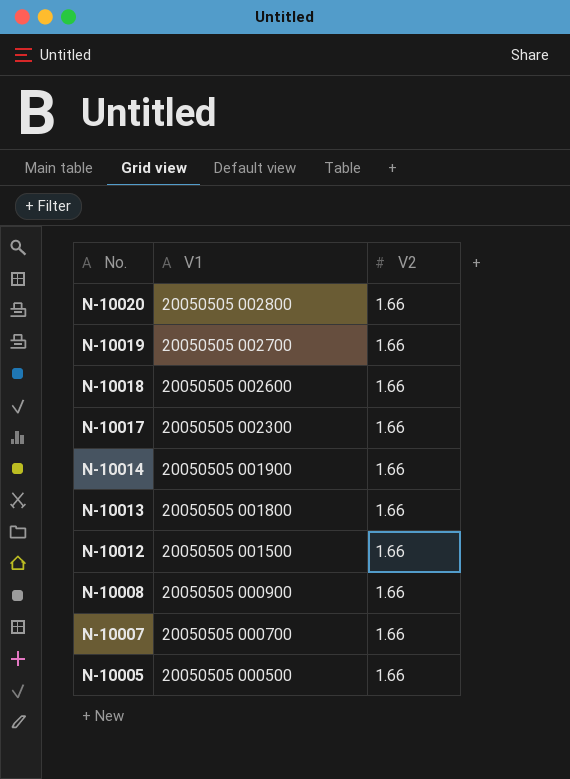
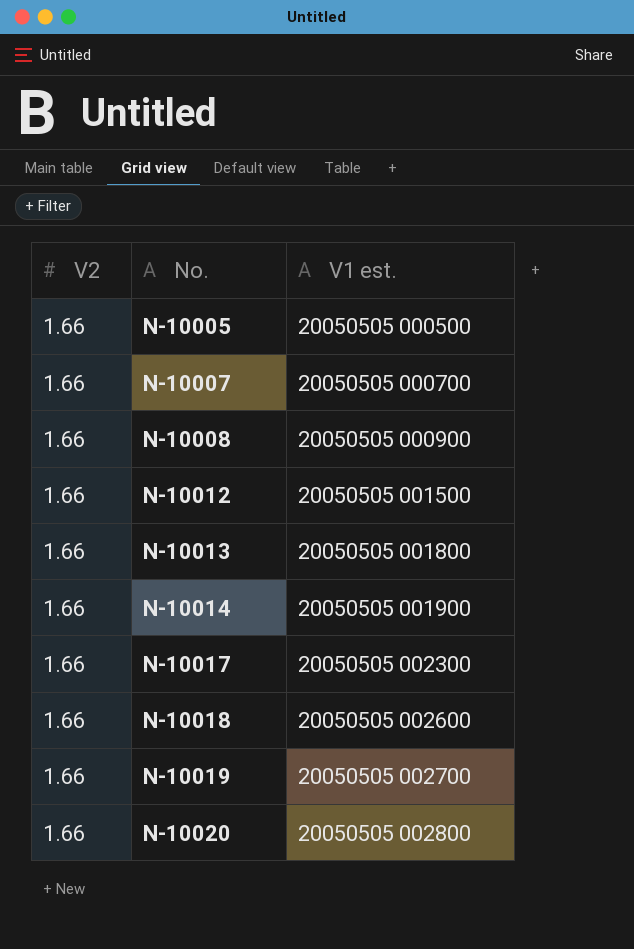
row order: No. descending -> No. ascending
column V2 | position: 3 -> 1
column name: V1 -> V1 est.

